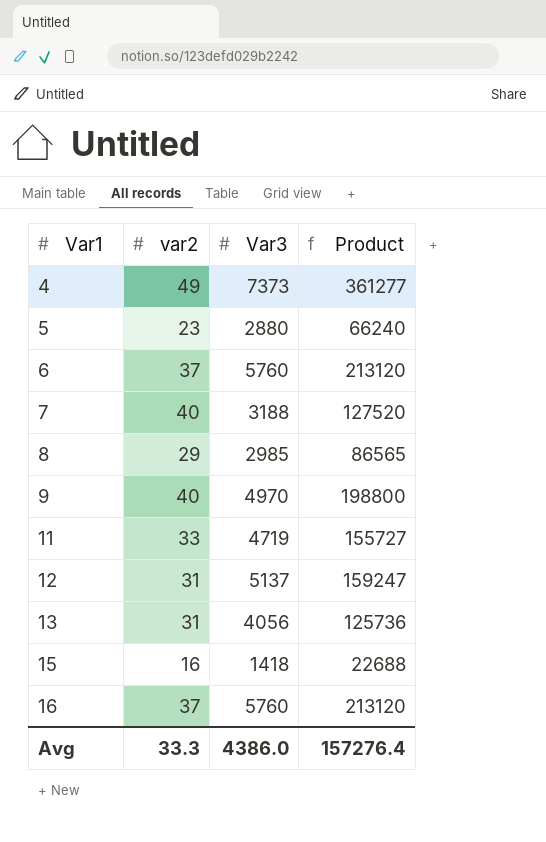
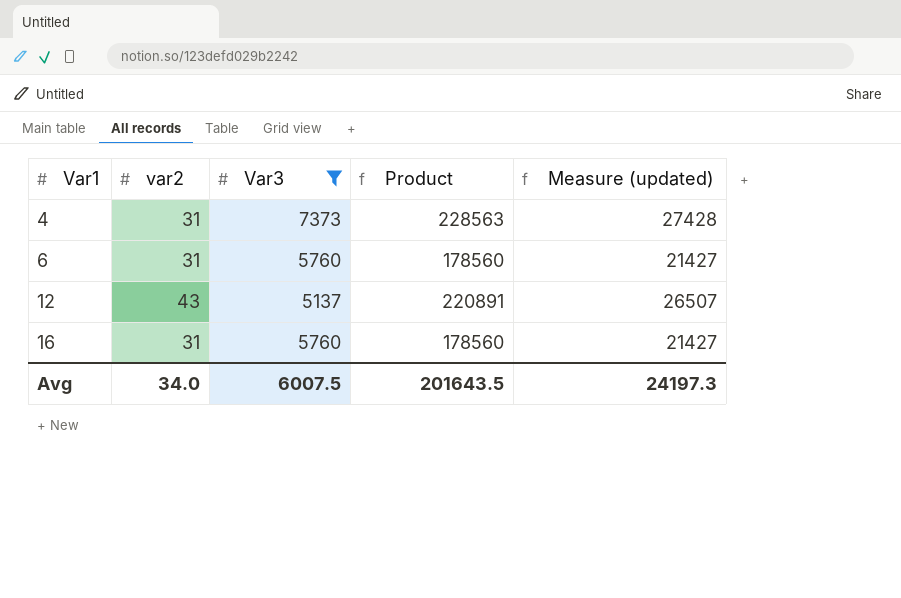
filter: none -> Var3 >= 5137
column Measure (updated) | formula: none -> [Product] * 0.12
4 | var2: 49 -> 31
4 | Product: 361277 -> 228563
6 | var2: 37 -> 31
6 | Product: 213120 -> 178560
12 | var2: 31 -> 43
12 | Product: 159247 -> 220891
16 | var2: 37 -> 31
16 | Product: 213120 -> 178560
Avg | var2: 33.3 -> 34.0
Avg | Var3: 4386.0 -> 6007.5
Avg | Product: 157276.4 -> 201643.5

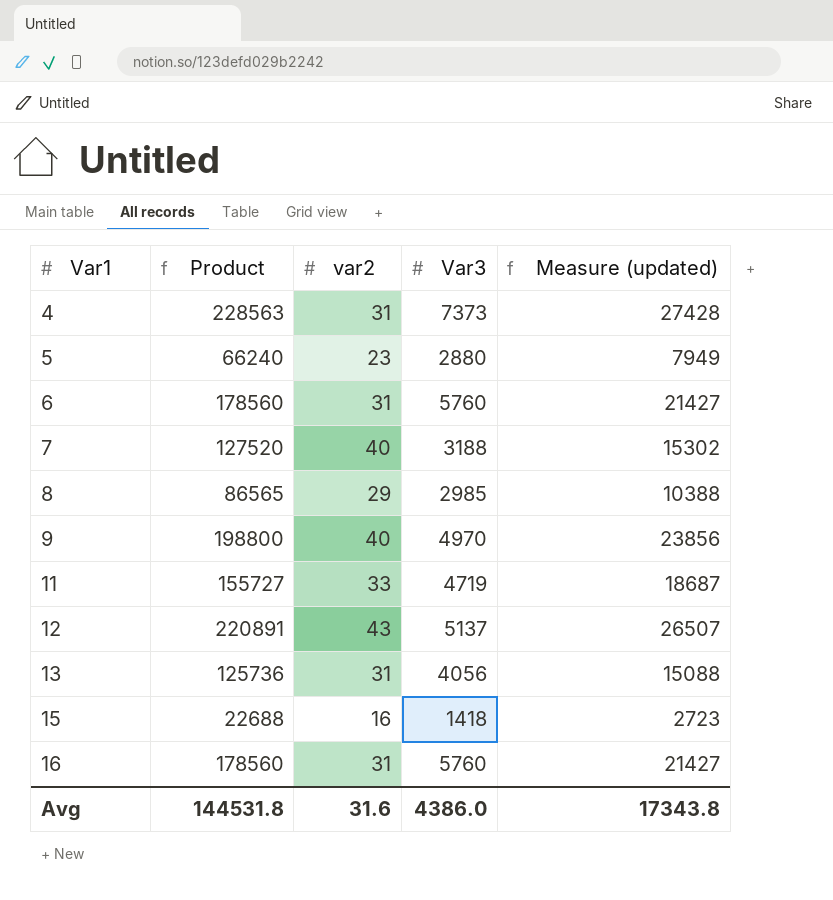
filter: Var3 >= 5137 -> none
column Product | position: 4 -> 2
Avg | Product: 201643.5 -> 144531.8
Avg | var2: 34.0 -> 31.6
Avg | Var3: 6007.5 -> 4386.0
Avg | Measure (updated): 24197.3 -> 17343.8

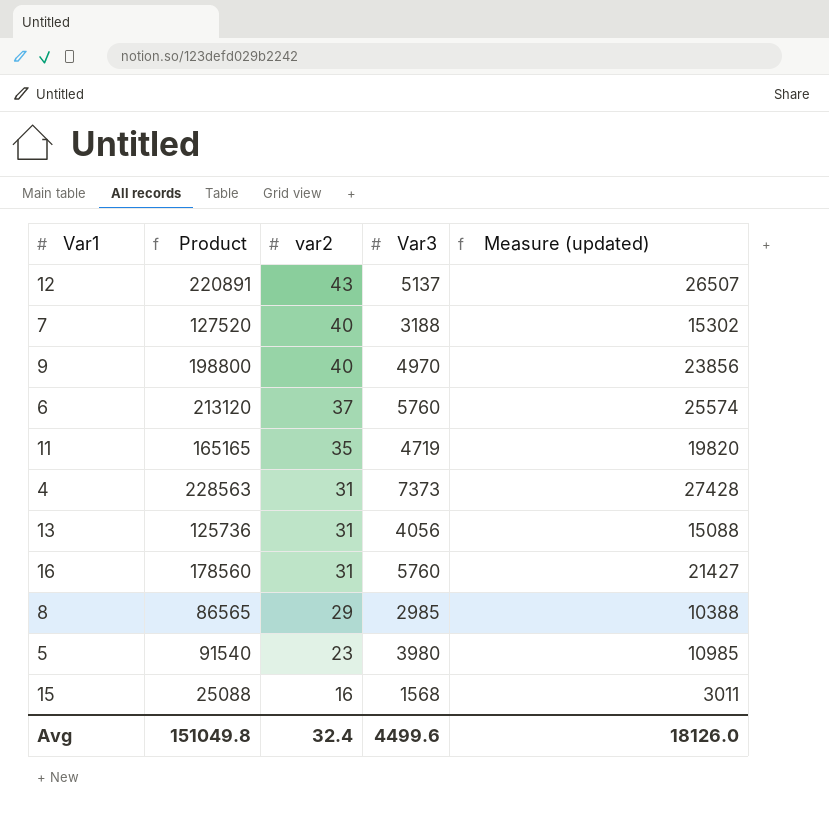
row order: Var1 ascending -> var2 descending
6 | Product: 178560 -> 213120
6 | var2: 31 -> 37
6 | Measure (updated): 21427 -> 25574
11 | Product: 155727 -> 165165
11 | var2: 33 -> 35
11 | Measure (updated): 18687 -> 19820
5 | Product: 66240 -> 91540
5 | Var3: 2880 -> 3980
5 | Measure (updated): 7949 -> 10985
15 | Product: 22688 -> 25088
15 | Var3: 1418 -> 1568
15 | Measure (updated): 2723 -> 3011
Avg | Product: 144531.8 -> 151049.8
Avg | var2: 31.6 -> 32.4
Avg | Var3: 4386.0 -> 4499.6
Avg | Measure (updated): 17343.8 -> 18126.0

